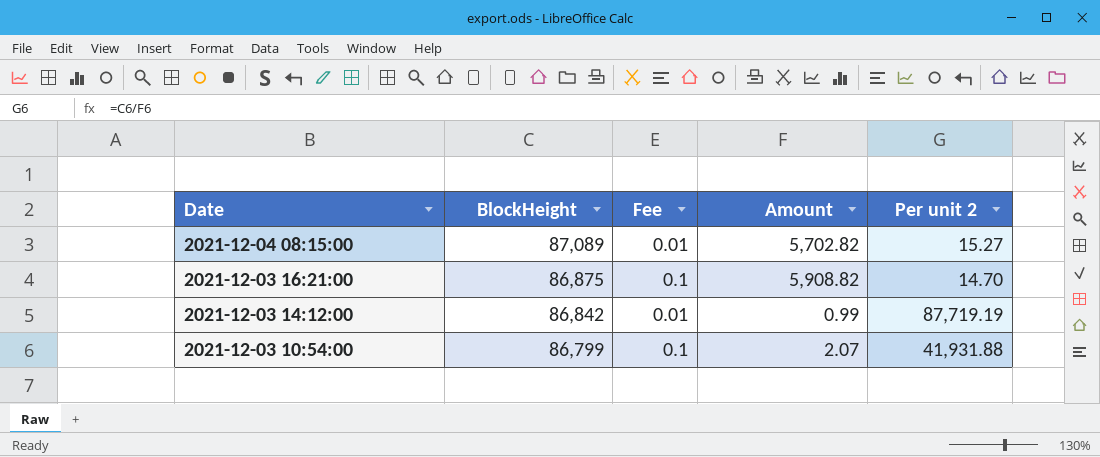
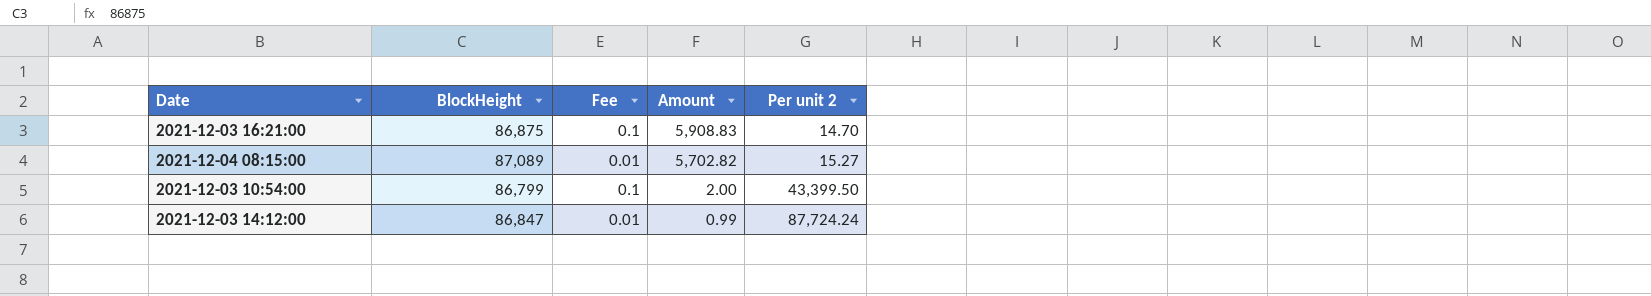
row order: Date descending -> Amount descending
2021-12-03 16:21:00 | Amount: 5,908.82 -> 5,908.83
2021-12-03 10:54:00 | Amount: 2.07 -> 2.00
2021-12-03 10:54:00 | Per unit 2: 41,931.88 -> 43,399.50
2021-12-03 14:12:00 | BlockHeight: 86,842 -> 86,847
2021-12-03 14:12:00 | Per unit 2: 87,719.19 -> 87,724.24

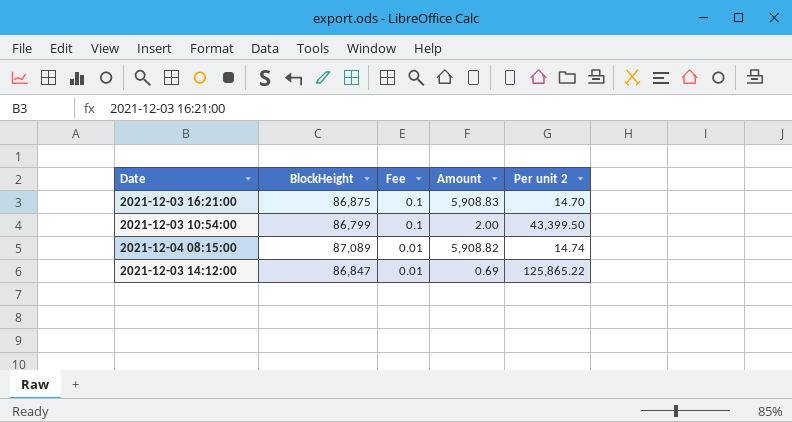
row order: Amount descending -> Fee descending
2021-12-04 08:15:00 | Amount: 5,702.82 -> 5,908.82
2021-12-04 08:15:00 | Per unit 2: 15.27 -> 14.74
2021-12-03 14:12:00 | Amount: 0.99 -> 0.69
2021-12-03 14:12:00 | Per unit 2: 87,724.24 -> 125,865.22

